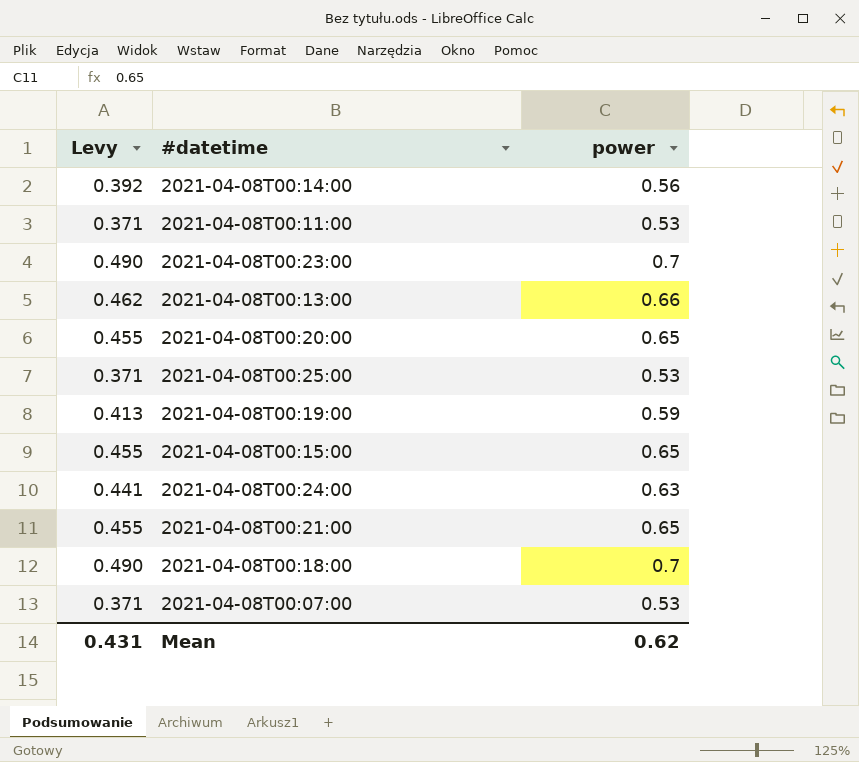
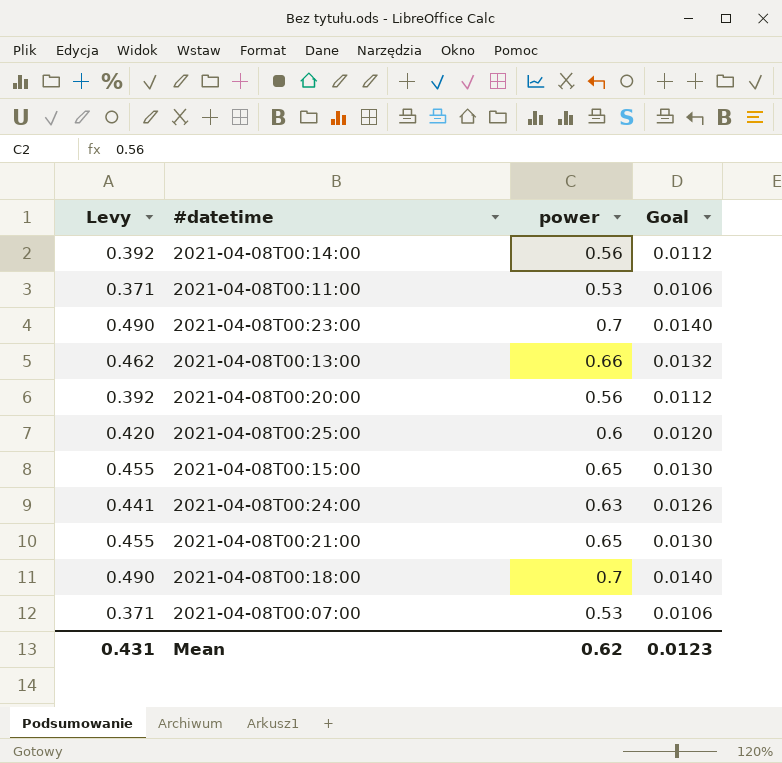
column Goal | formula: none -> [power] * 0.02
row 2021-04-08T00:19:00: 0.413 | 0.59 -> none
2021-04-08T00:20:00 | Levy: 0.455 -> 0.392
2021-04-08T00:20:00 | power: 0.65 -> 0.56
2021-04-08T00:25:00 | Levy: 0.371 -> 0.420
2021-04-08T00:25:00 | power: 0.53 -> 0.6

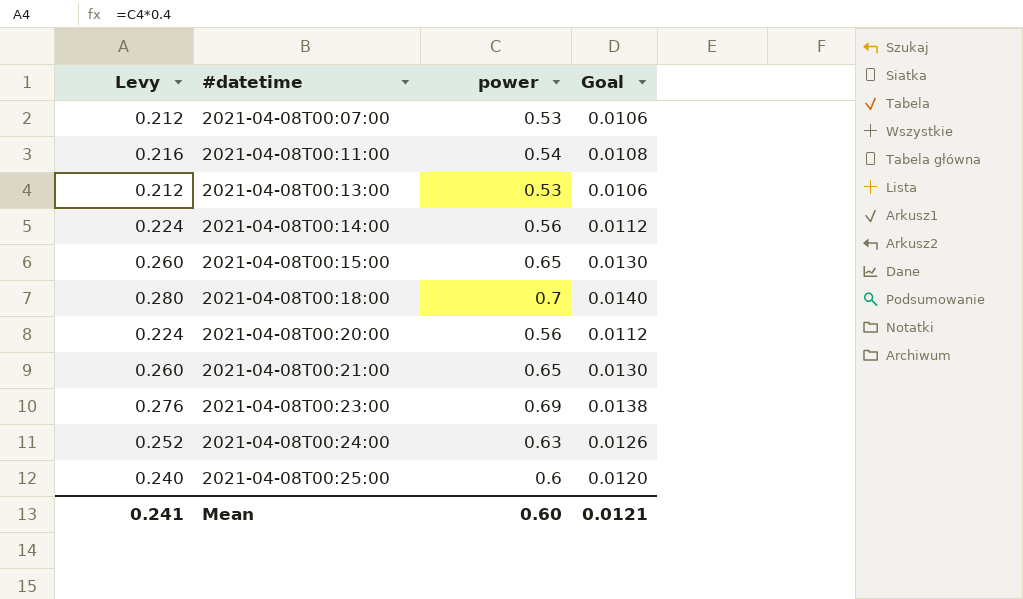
row order: none -> #datetime ascending
column Levy | formula: [power] * 0.7 -> [power] * 0.4
2021-04-08T00:11:00 | power: 0.53 -> 0.54
2021-04-08T00:11:00 | Goal: 0.0106 -> 0.0108
2021-04-08T00:13:00 | power: 0.66 -> 0.53
2021-04-08T00:13:00 | Goal: 0.0132 -> 0.0106
2021-04-08T00:23:00 | power: 0.7 -> 0.69
2021-04-08T00:23:00 | Goal: 0.0140 -> 0.0138
Mean | Levy: 0.431 -> 0.241
Mean | power: 0.62 -> 0.60
Mean | Goal: 0.0123 -> 0.0121

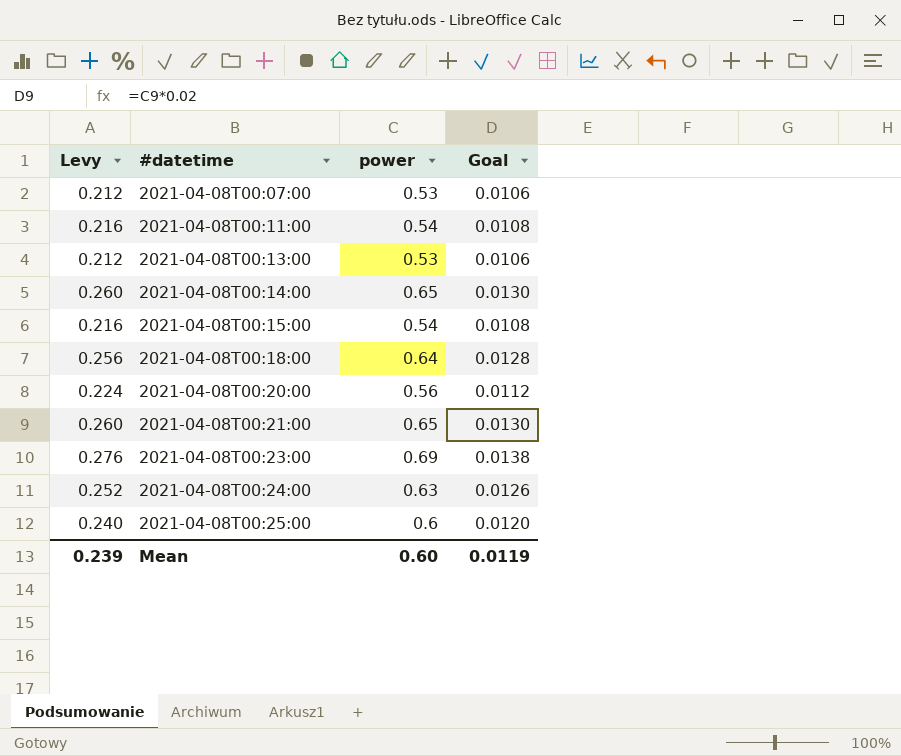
2021-04-08T00:14:00 | Levy: 0.224 -> 0.260
2021-04-08T00:14:00 | power: 0.56 -> 0.65
2021-04-08T00:14:00 | Goal: 0.0112 -> 0.0130
2021-04-08T00:15:00 | Levy: 0.260 -> 0.216
2021-04-08T00:15:00 | power: 0.65 -> 0.54
2021-04-08T00:15:00 | Goal: 0.0130 -> 0.0108
2021-04-08T00:18:00 | Levy: 0.280 -> 0.256
2021-04-08T00:18:00 | power: 0.7 -> 0.64
2021-04-08T00:18:00 | Goal: 0.0140 -> 0.0128
Mean | Levy: 0.241 -> 0.239
Mean | Goal: 0.0121 -> 0.0119

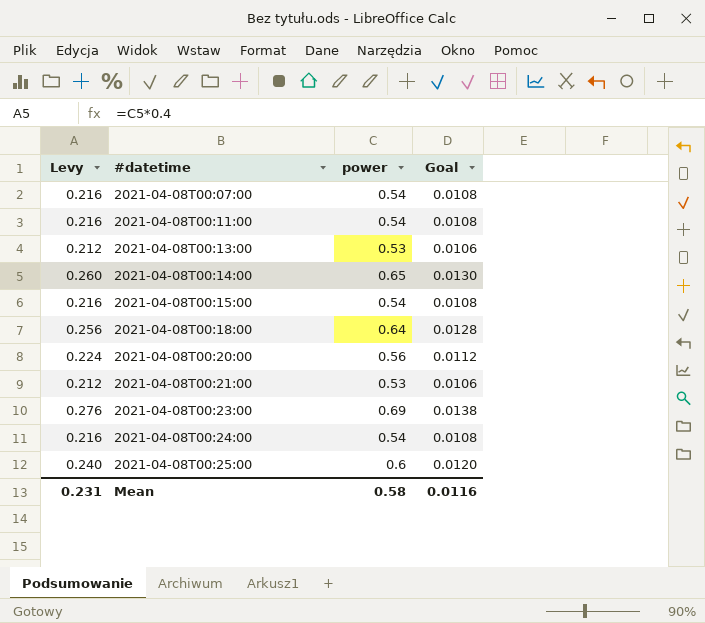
2021-04-08T00:07:00 | Levy: 0.212 -> 0.216
2021-04-08T00:07:00 | power: 0.53 -> 0.54
2021-04-08T00:07:00 | Goal: 0.0106 -> 0.0108
2021-04-08T00:21:00 | Levy: 0.260 -> 0.212
2021-04-08T00:21:00 | power: 0.65 -> 0.53
2021-04-08T00:21:00 | Goal: 0.0130 -> 0.0106
2021-04-08T00:24:00 | Levy: 0.252 -> 0.216
2021-04-08T00:24:00 | power: 0.63 -> 0.54
2021-04-08T00:24:00 | Goal: 0.0126 -> 0.0108
Mean | Levy: 0.239 -> 0.231
Mean | power: 0.60 -> 0.58
Mean | Goal: 0.0119 -> 0.0116

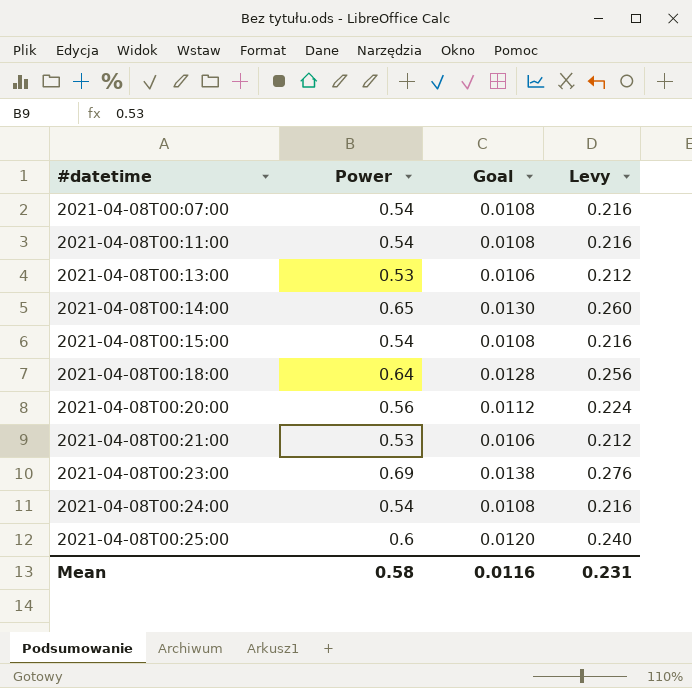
column name: power -> Power
column Levy | position: 1 -> 4

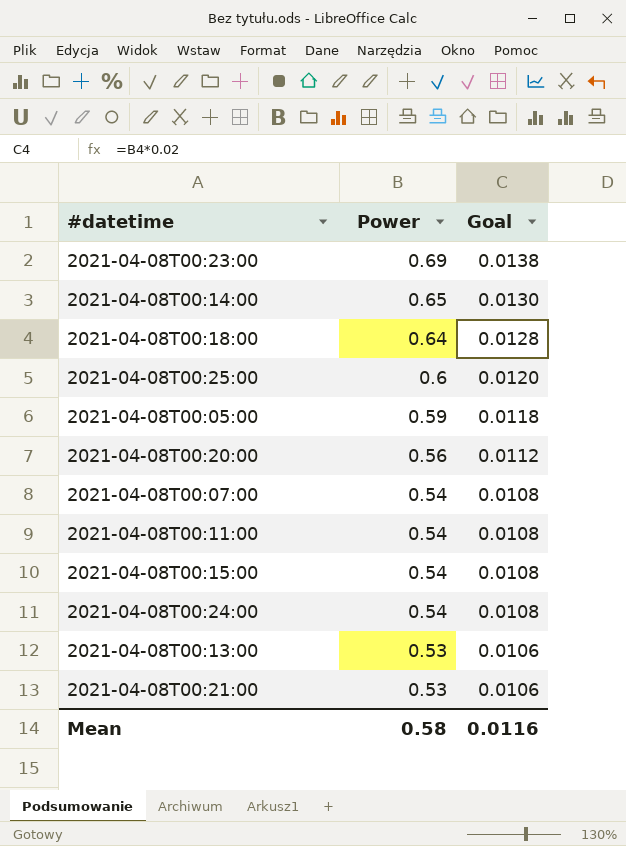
row order: #datetime ascending -> Power descending
column Levy | formula: [Power] * 0.4 -> none
row 2021-04-08T00:05:00: none -> 0.59 | 0.0118

